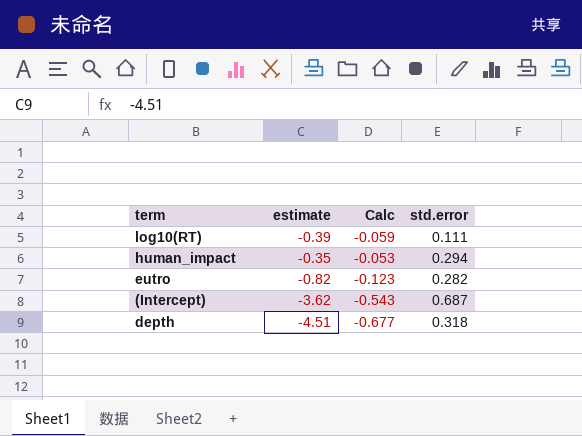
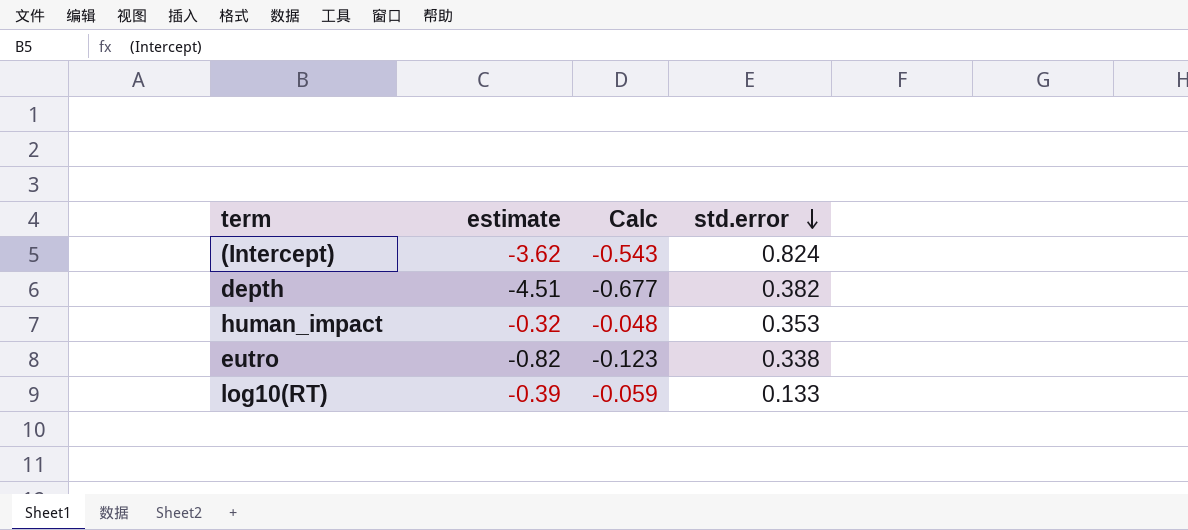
row order: none -> std.error descending
(Intercept) | std.error: 0.687 -> 0.824
depth | std.error: 0.318 -> 0.382
human_impact | estimate: -0.35 -> -0.32
human_impact | Calc: -0.053 -> -0.048
human_impact | std.error: 0.294 -> 0.353
eutro | std.error: 0.282 -> 0.338
log10(RT) | std.error: 0.111 -> 0.133

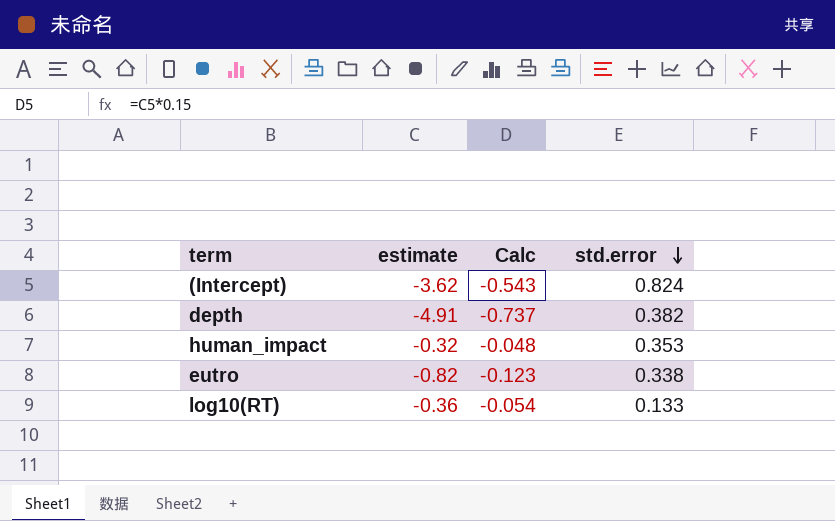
depth | estimate: -4.51 -> -4.91
depth | Calc: -0.677 -> -0.737
log10(RT) | estimate: -0.39 -> -0.36
log10(RT) | Calc: -0.059 -> -0.054

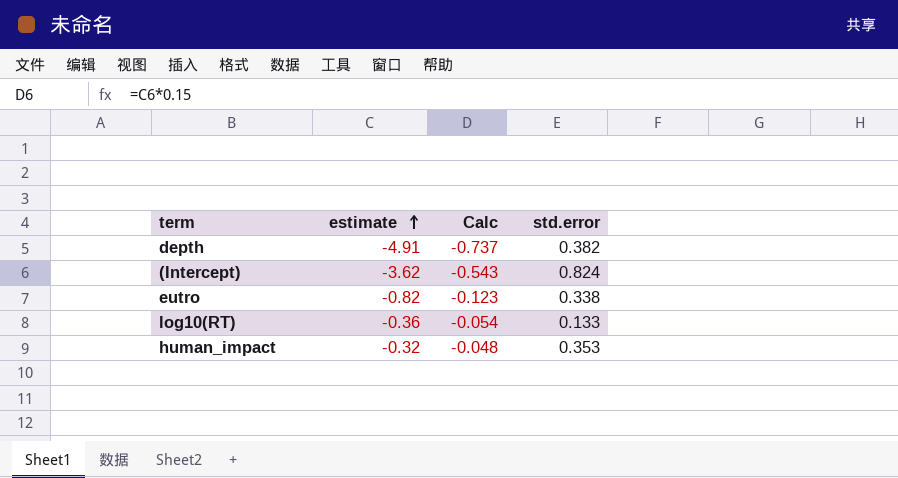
row order: std.error descending -> estimate ascending

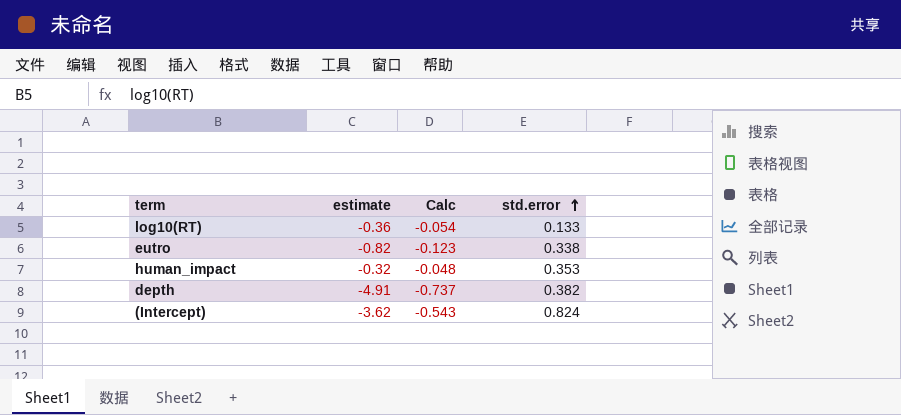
row order: estimate ascending -> std.error ascending

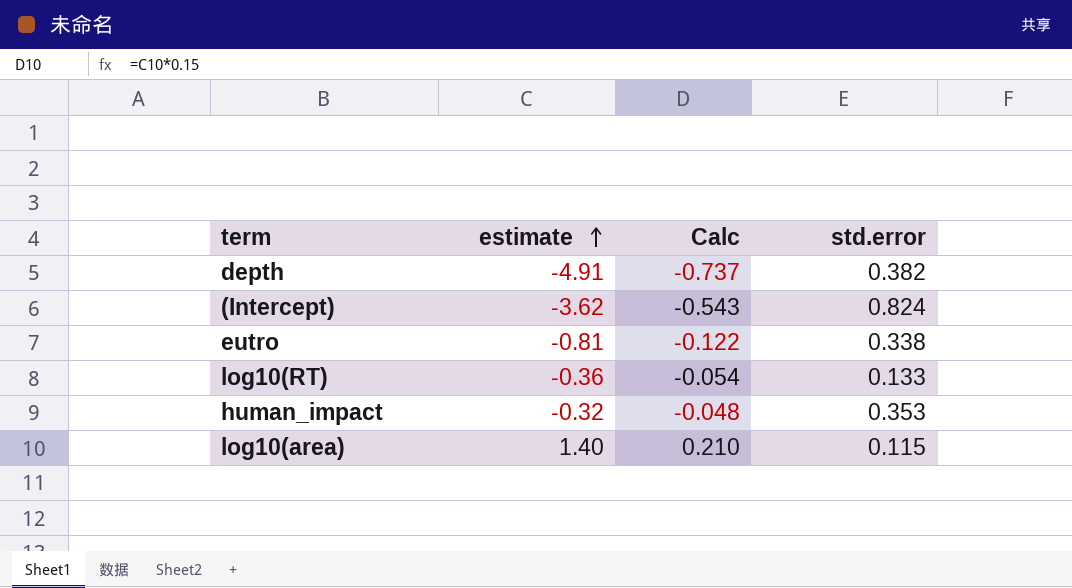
row order: std.error ascending -> estimate ascending
eutro | estimate: -0.82 -> -0.81
eutro | Calc: -0.123 -> -0.122
row log10(area): none -> 1.40 | 0.210 | 0.115

